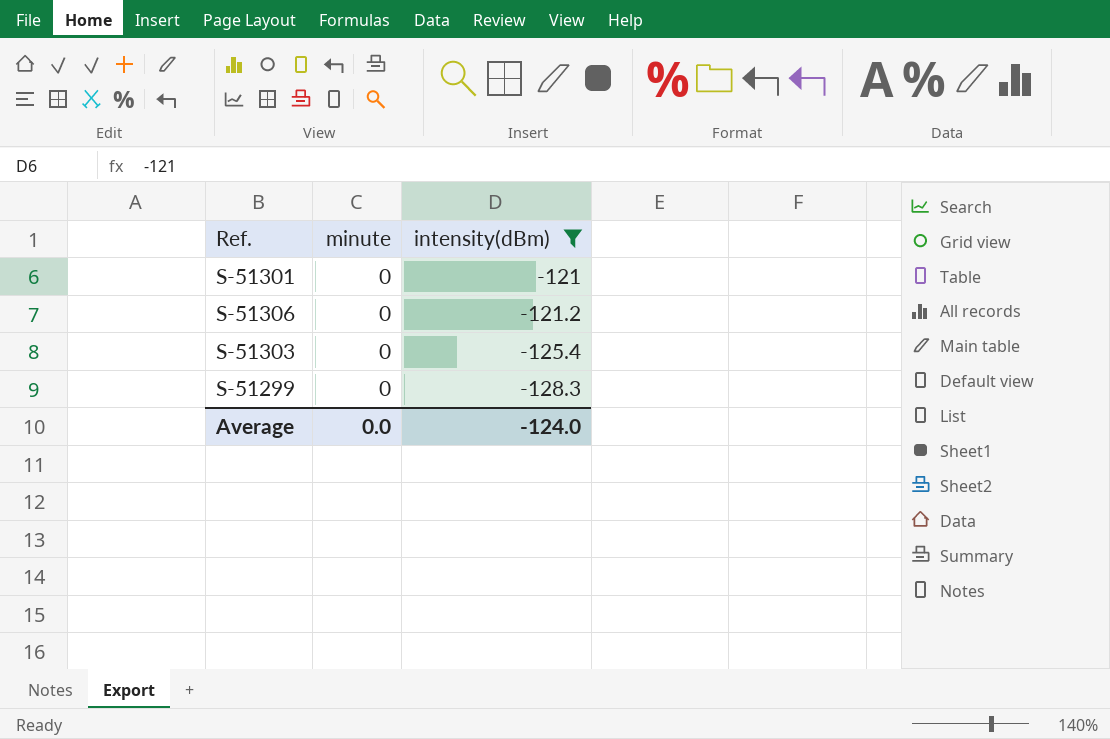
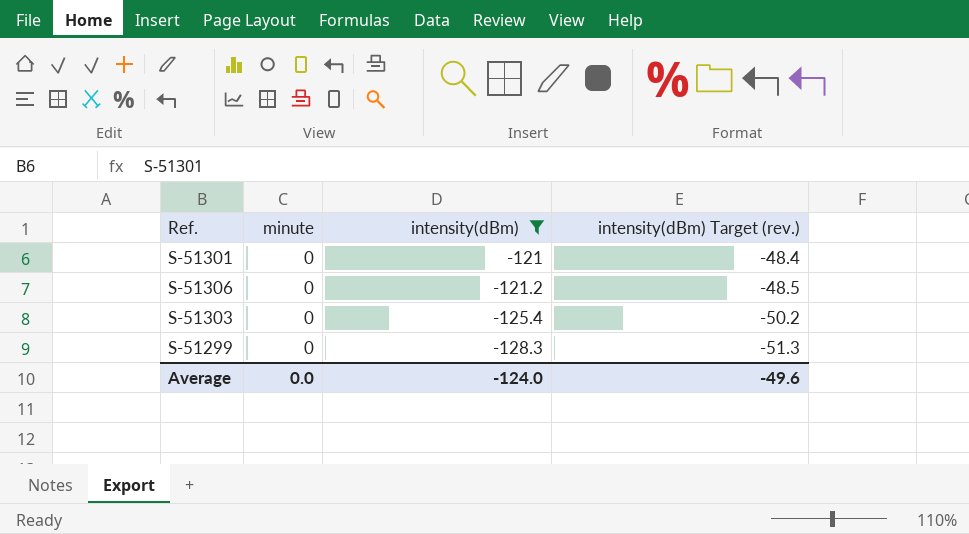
column intensity(dBm) Target (rev.) | formula: none -> [intensity(dBm)] * 0.4

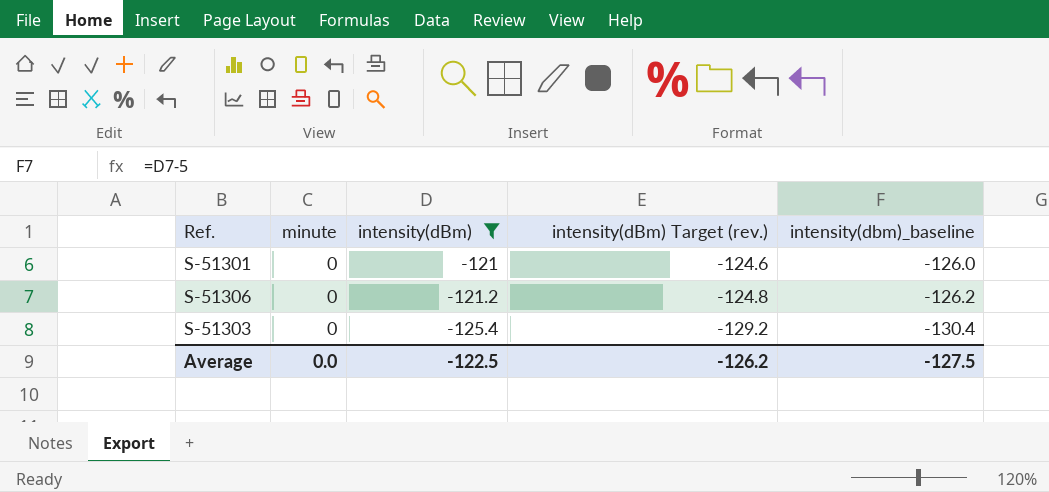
column intensity(dBm) Target (rev.) | formula: [intensity(dBm)] * 0.4 -> [intensity(dBm)] * 1.03
column intensity(dbm)_baseline | formula: none -> [intensity(dBm)] - 5
row S-51299: 0 | -128.3 | -51.3 -> none
Average | intensity(dBm): -124.0 -> -122.5
Average | intensity(dBm) Target (rev.): -49.6 -> -126.2

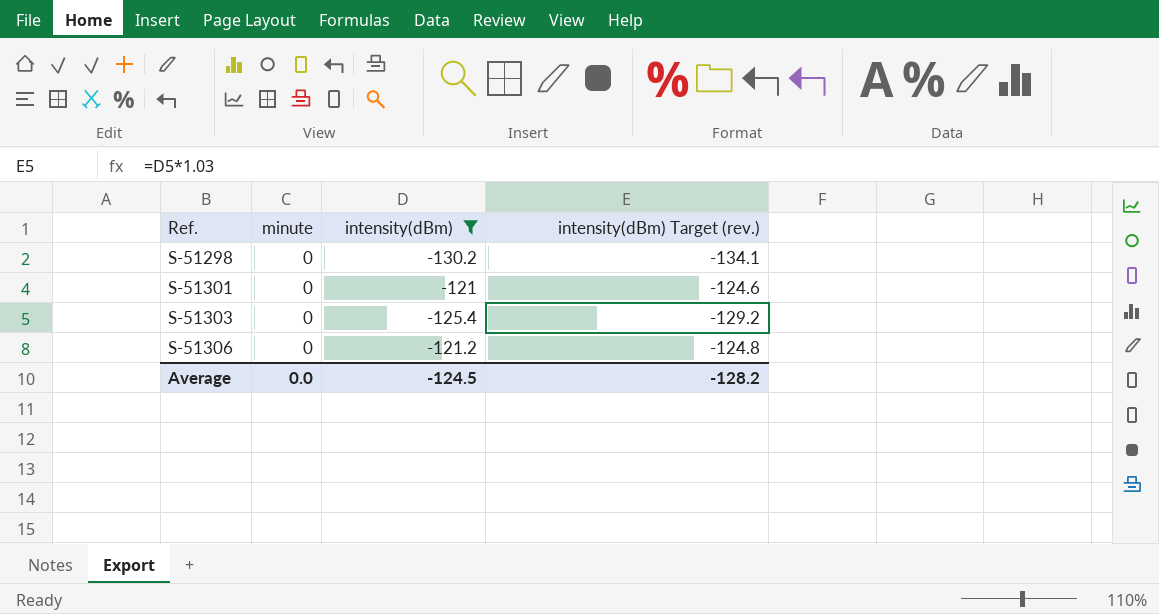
row order: intensity(dBm) descending -> Ref. ascending
column intensity(dbm)_baseline | formula: [intensity(dBm)] - 5 -> none
row S-51298: none -> 0 | -130.2 | -134.1
Average | intensity(dBm): -122.5 -> -124.5
Average | intensity(dBm) Target (rev.): -126.2 -> -128.2

